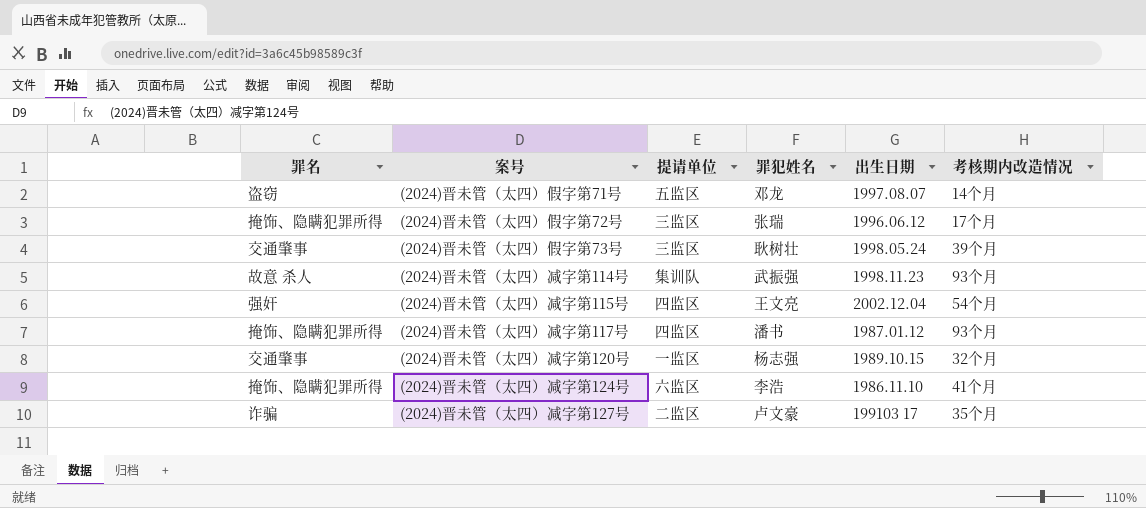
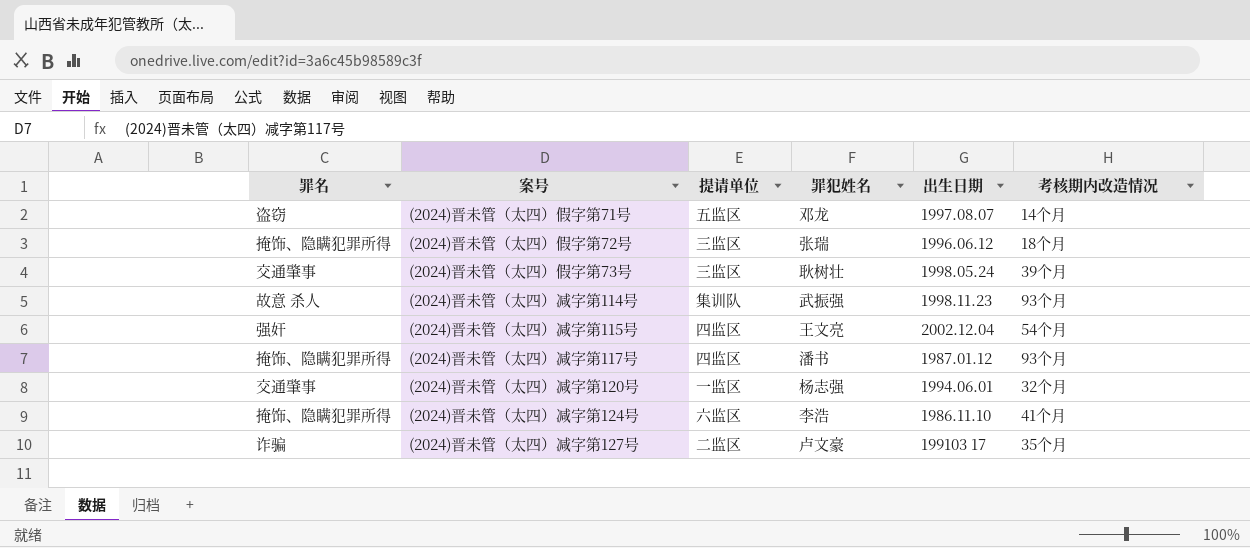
(2024)晋未管（太四）假字第72号 | 考核期内改造情况: 17个月 -> 18个月
(2024)晋未管（太四）减字第120号 | 出生日期: 1989.10.15 -> 1994.06.01

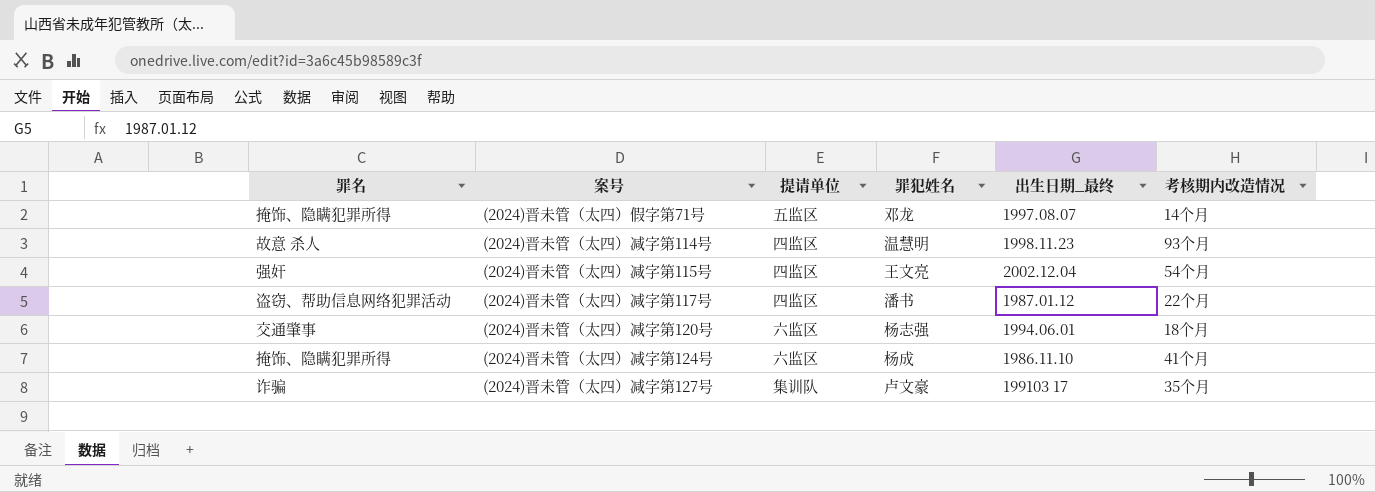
column name: 出生日期 -> 出生日期_最终
row (2024)晋未管（太四）假字第72号: 掩饰、隐瞒犯罪所得 | 三监区 | 张瑞 | 1996.06.12 | 18个月 -> none
row (2024)晋未管（太四）假字第73号: 交通肇事 | 三监区 | 耿树壮 | 1998.05.24 | 39个月 -> none
(2024)晋未管（太四）假字第71号 | 罪名: 盗窃 -> 掩饰、隐瞒犯罪所得
(2024)晋未管（太四）减字第114号 | 提请单位: 集训队 -> 四监区
(2024)晋未管（太四）减字第114号 | 罪犯姓名: 武振强 -> 温慧明
(2024)晋未管（太四）减字第117号 | 罪名: 掩饰、隐瞒犯罪所得 -> 盗窃、帮助信息网络犯罪活动
(2024)晋未管（太四）减字第117号 | 考核期内改造情况: 93个月 -> 22个月
(2024)晋未管（太四）减字第120号 | 提请单位: 一监区 -> 六监区
(2024)晋未管（太四）减字第120号 | 考核期内改造情况: 32个月 -> 18个月
(2024)晋未管（太四）减字第124号 | 罪犯姓名: 李浩 -> 杨成
(2024)晋未管（太四）减字第127号 | 提请单位: 二监区 -> 集训队

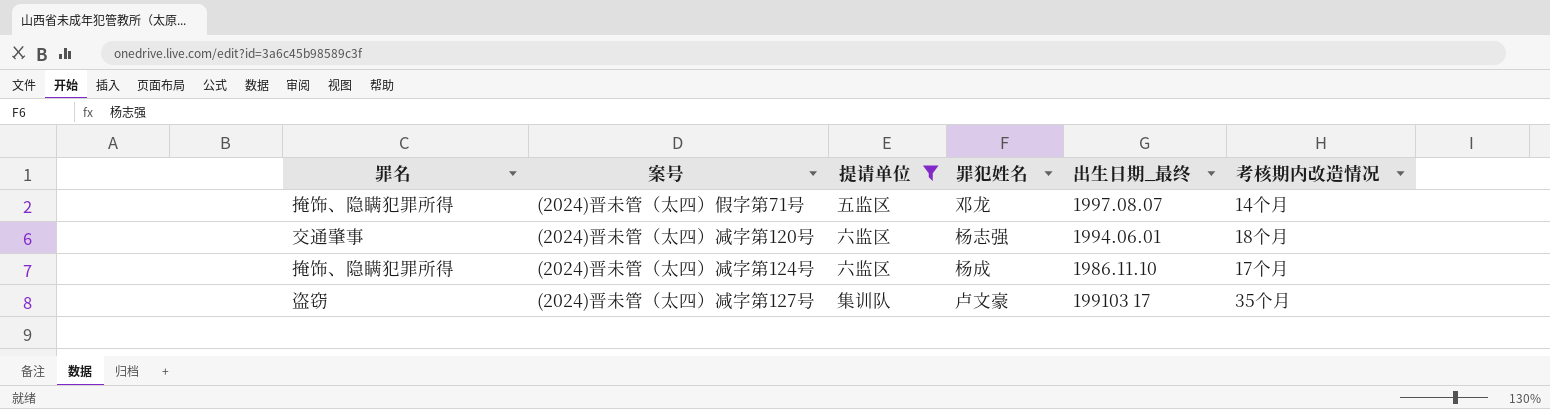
filter: none -> 提请单位 != 四监区
(2024)晋未管（太四）减字第124号 | 考核期内改造情况: 41个月 -> 17个月
(2024)晋未管（太四）减字第127号 | 罪名: 诈骗 -> 盗窃

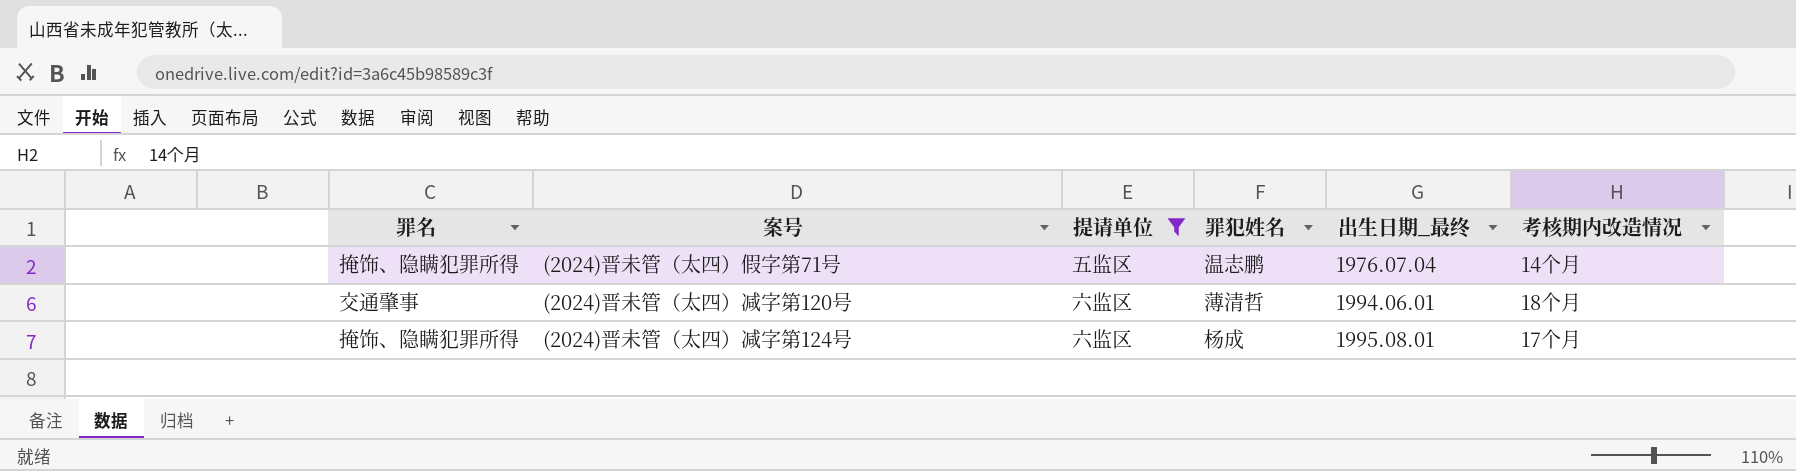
row (2024)晋未管（太四）减字第127号: 盗窃 | 集训队 | 卢文豪 | 199103 17 | 35个月 -> none
(2024)晋未管（太四）假字第71号 | 罪犯姓名: 邓龙 -> 温志鹏
(2024)晋未管（太四）假字第71号 | 出生日期_最终: 1997.08.07 -> 1976.07.04
(2024)晋未管（太四）减字第120号 | 罪犯姓名: 杨志强 -> 薄清哲
(2024)晋未管（太四）减字第124号 | 出生日期_最终: 1986.11.10 -> 1995.08.01

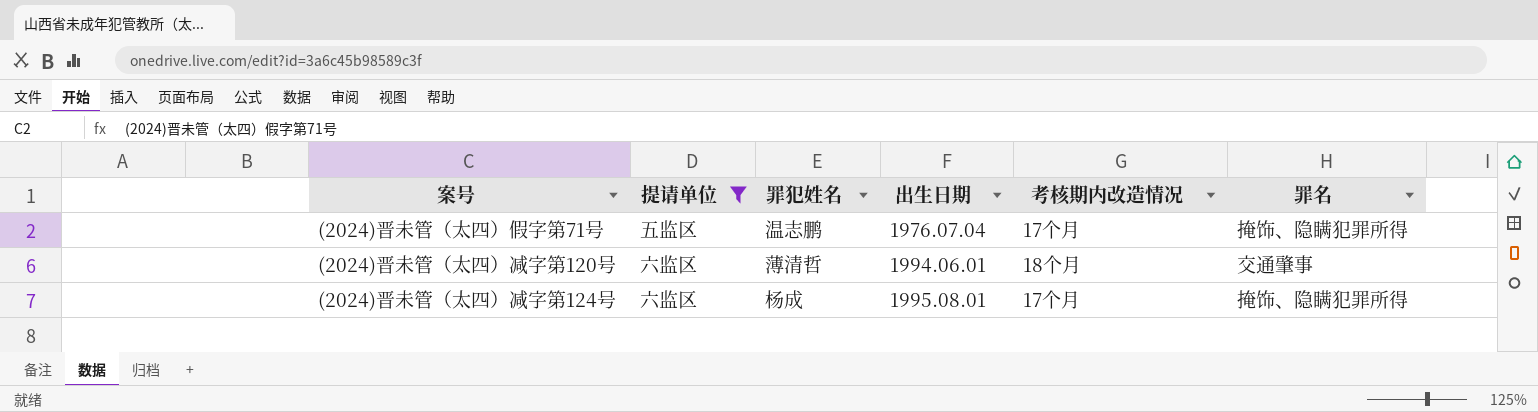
column name: 出生日期_最终 -> 出生日期
column 罪名 | position: 1 -> 6
(2024)晋未管（太四）假字第71号 | 考核期内改造情况: 14个月 -> 17个月

